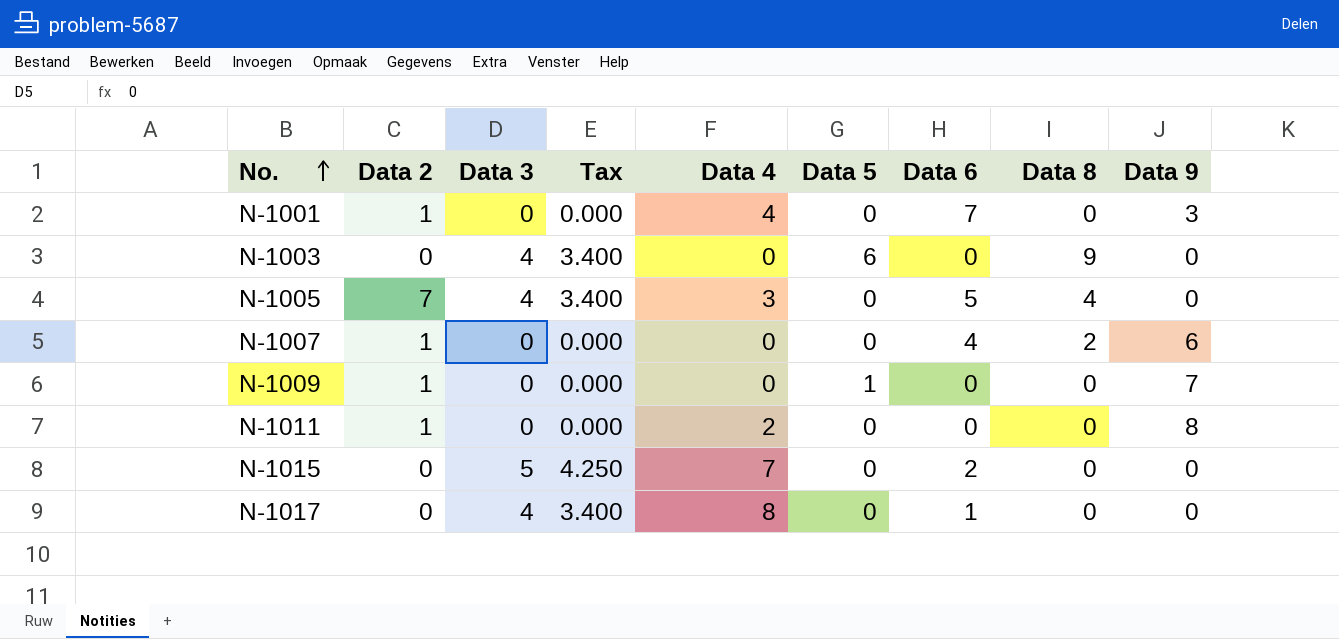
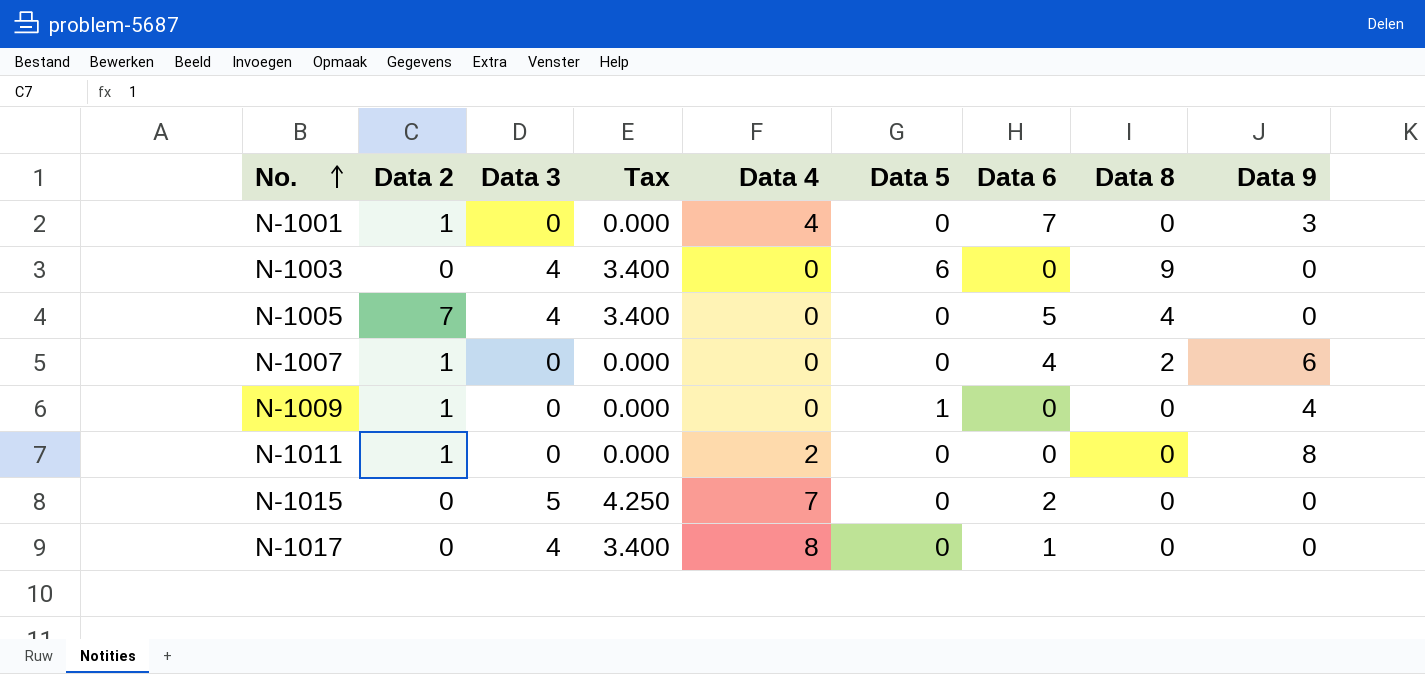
N-1005 | Data 4: 3 -> 0
N-1009 | Data 9: 7 -> 4

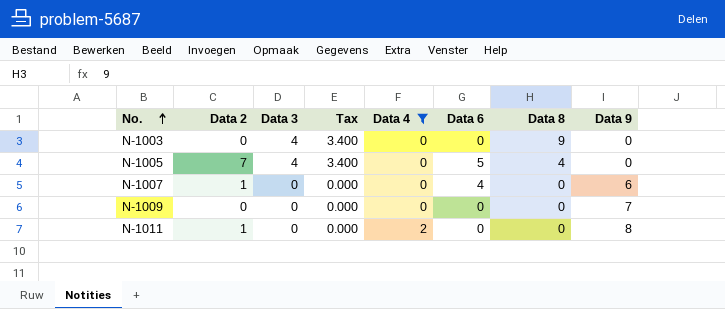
filter: none -> Data 4 <= 2
column Data 5 | position: 6 -> none
N-1007 | Data 8: 2 -> 0
N-1009 | Data 2: 1 -> 0
N-1009 | Data 9: 4 -> 7

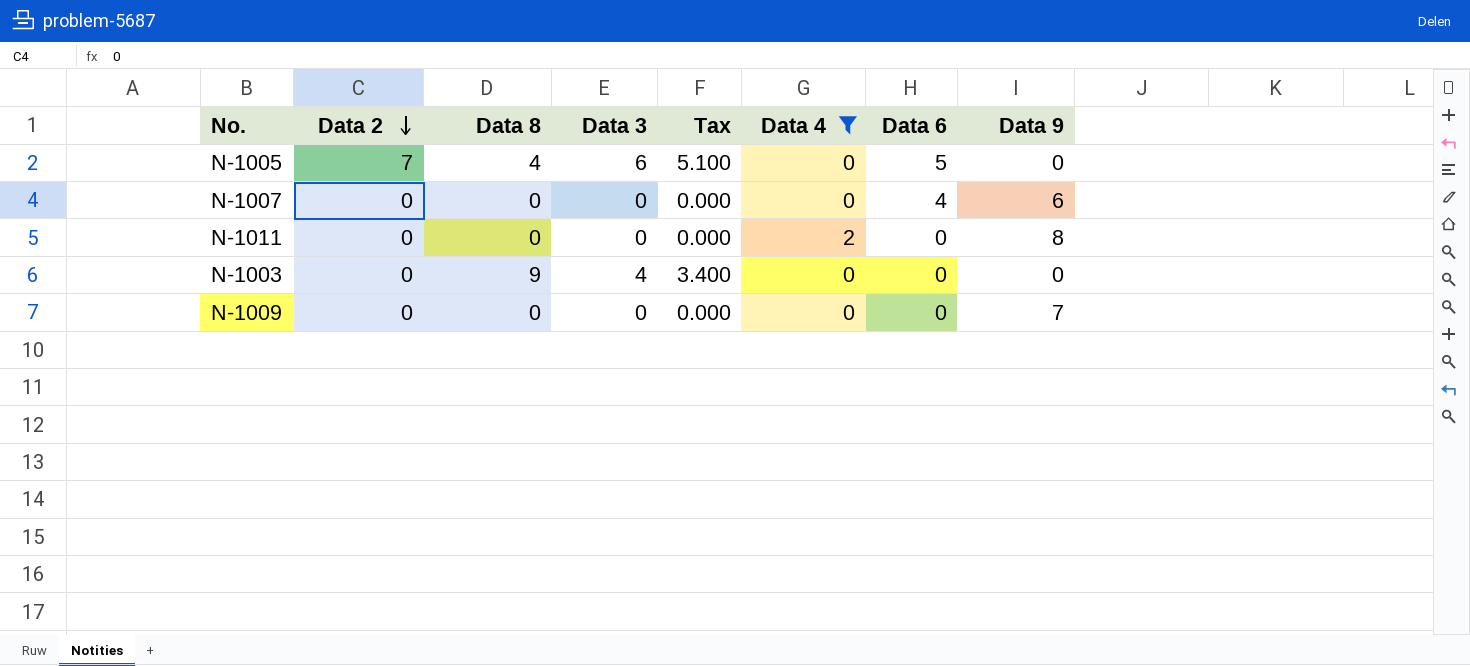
row order: No. ascending -> Data 2 descending
column Data 8 | position: 7 -> 3
N-1005 | Data 3: 4 -> 6
N-1005 | Tax: 3.400 -> 5.100
N-1007 | Data 2: 1 -> 0
N-1011 | Data 2: 1 -> 0

